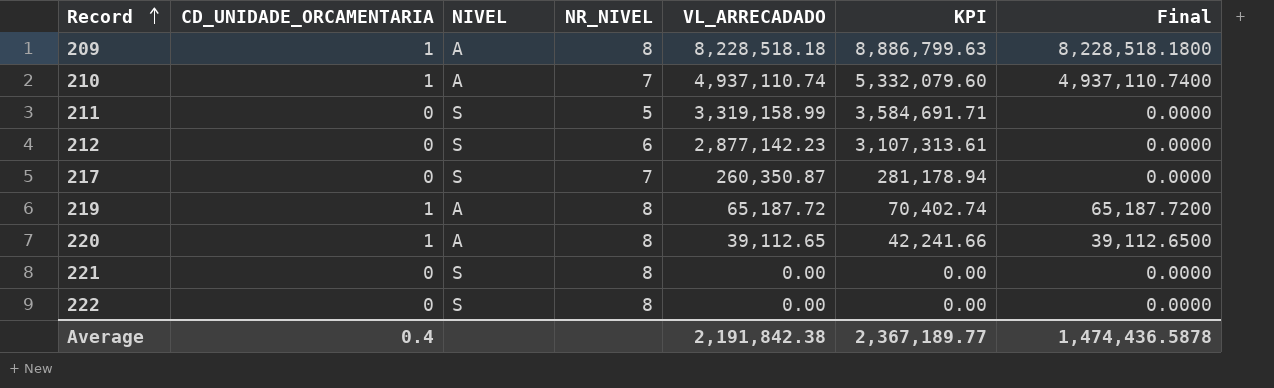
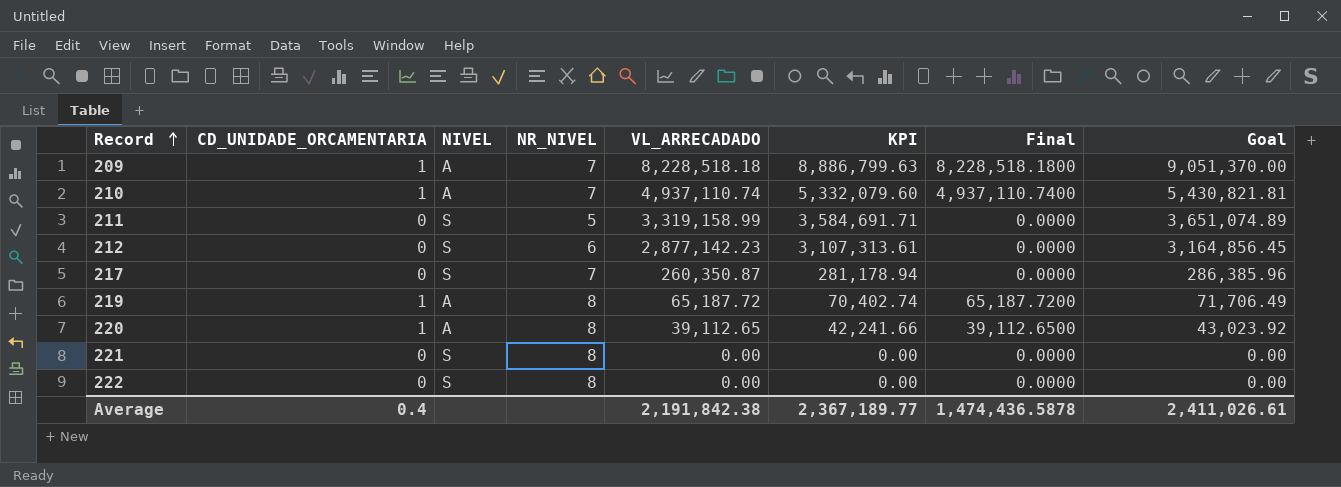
column Goal | formula: none -> [VL_ARRECADADO] * 1.1
209 | NR_NIVEL: 8 -> 7

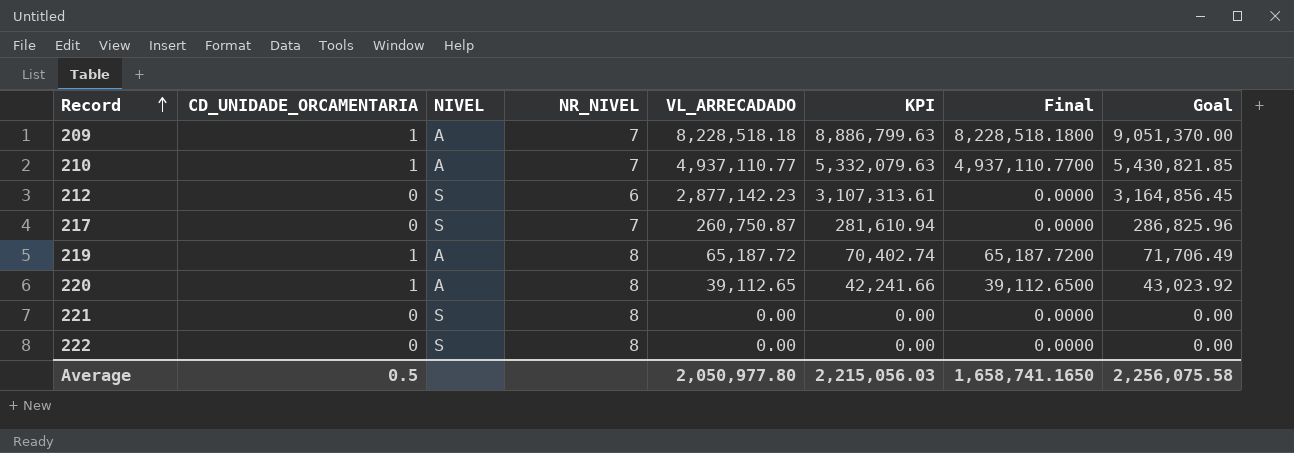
row 211: 0 | S | 5 | 3,319,158.99 | 3,584,691.71 | 0.0000 | 3,651,074.89 -> none
210 | VL_ARRECADADO: 4,937,110.74 -> 4,937,110.77
210 | KPI: 5,332,079.60 -> 5,332,079.63
210 | Final: 4,937,110.7400 -> 4,937,110.7700
210 | Goal: 5,430,821.81 -> 5,430,821.85
217 | VL_ARRECADADO: 260,350.87 -> 260,750.87
217 | KPI: 281,178.94 -> 281,610.94
217 | Goal: 286,385.96 -> 286,825.96
Average | CD_UNIDADE_ORCAMENTARIA: 0.4 -> 0.5
Average | VL_ARRECADADO: 2,191,842.38 -> 2,050,977.80
Average | KPI: 2,367,189.77 -> 2,215,056.03
Average | Final: 1,474,436.5878 -> 1,658,741.1650
Average | Goal: 2,411,026.61 -> 2,256,075.58

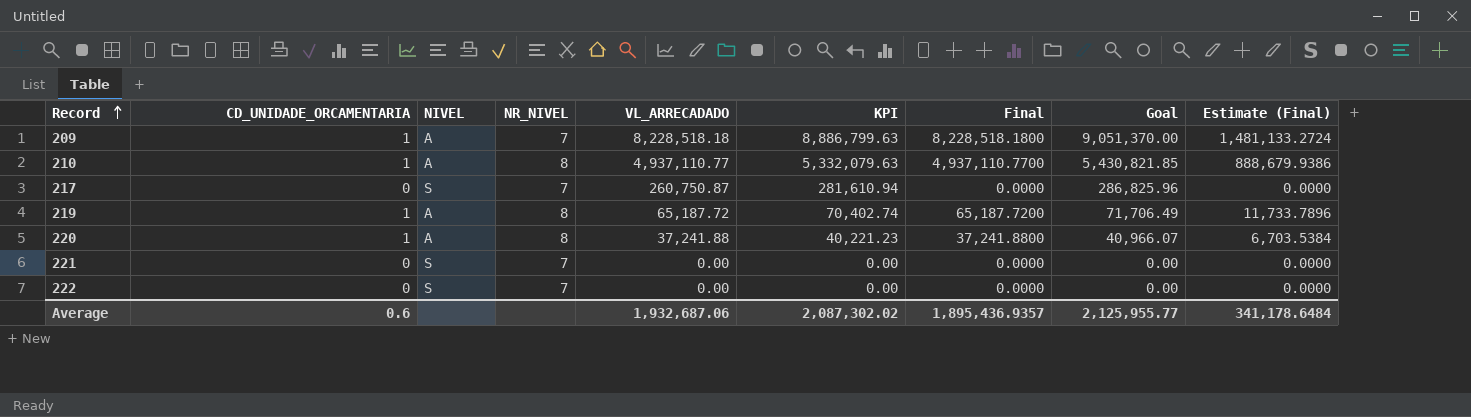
column Estimate (Final) | formula: none -> [Final] * 0.18
row 212: 0 | S | 6 | 2,877,142.23 | 3,107,313.61 | 0.0000 | 3,164,856.45 -> none
210 | NR_NIVEL: 7 -> 8
220 | VL_ARRECADADO: 39,112.65 -> 37,241.88
220 | KPI: 42,241.66 -> 40,221.23
220 | Final: 39,112.6500 -> 37,241.8800
220 | Goal: 43,023.92 -> 40,966.07
221 | NR_NIVEL: 8 -> 7
222 | NR_NIVEL: 8 -> 7
Average | CD_UNIDADE_ORCAMENTARIA: 0.5 -> 0.6
Average | VL_ARRECADADO: 2,050,977.80 -> 1,932,687.06
Average | KPI: 2,215,056.03 -> 2,087,302.02
Average | Final: 1,658,741.1650 -> 1,895,436.9357
Average | Goal: 2,256,075.58 -> 2,125,955.77

